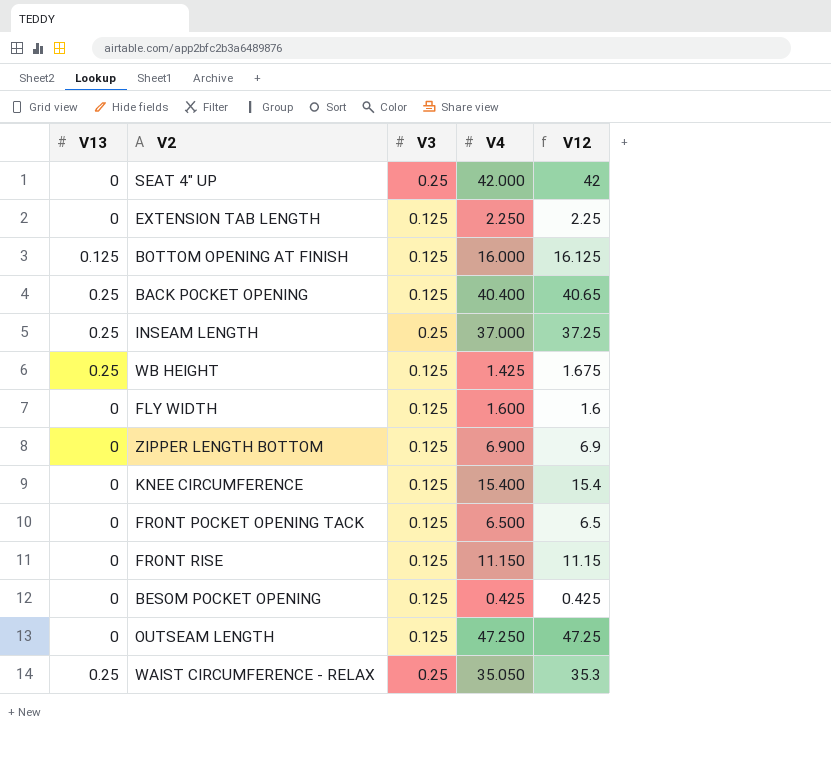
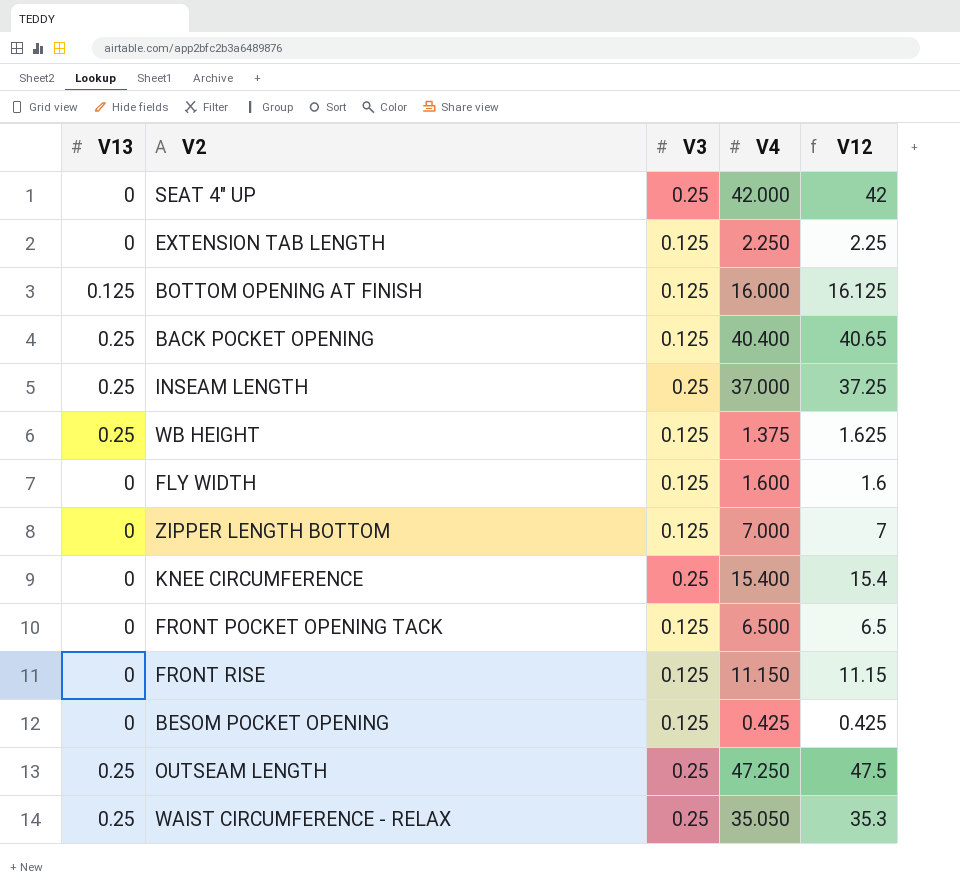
WB HEIGHT | V4: 1.425 -> 1.375
WB HEIGHT | V12: 1.675 -> 1.625
ZIPPER LENGTH BOTTOM | V4: 6.900 -> 7.000
ZIPPER LENGTH BOTTOM | V12: 6.9 -> 7
KNEE CIRCUMFERENCE | V3: 0.125 -> 0.25
OUTSEAM LENGTH | V13: 0 -> 0.25
OUTSEAM LENGTH | V3: 0.125 -> 0.25
OUTSEAM LENGTH | V12: 47.25 -> 47.5

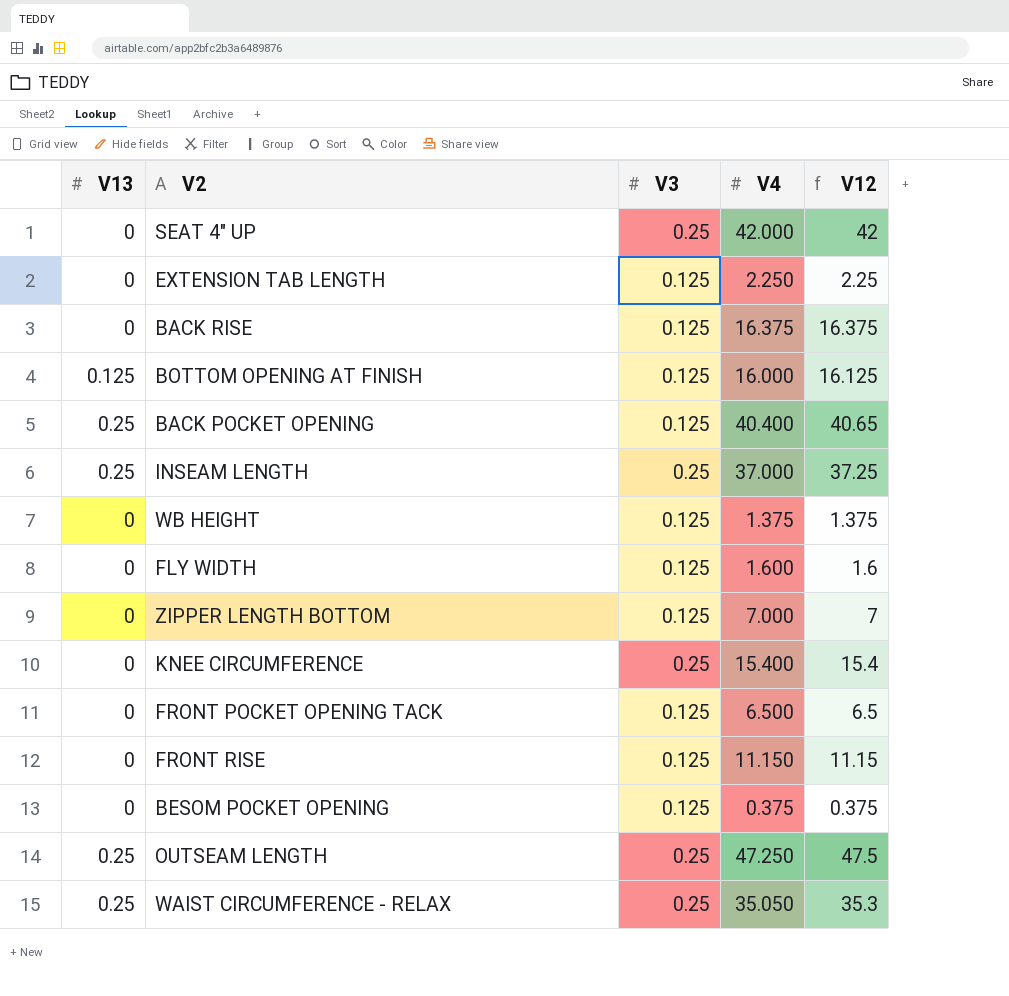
row BACK RISE: none -> 0 | 0.125 | 16.375 | 16.375
WB HEIGHT | V13: 0.25 -> 0
WB HEIGHT | V12: 1.625 -> 1.375
BESOM POCKET OPENING | V4: 0.425 -> 0.375
BESOM POCKET OPENING | V12: 0.425 -> 0.375

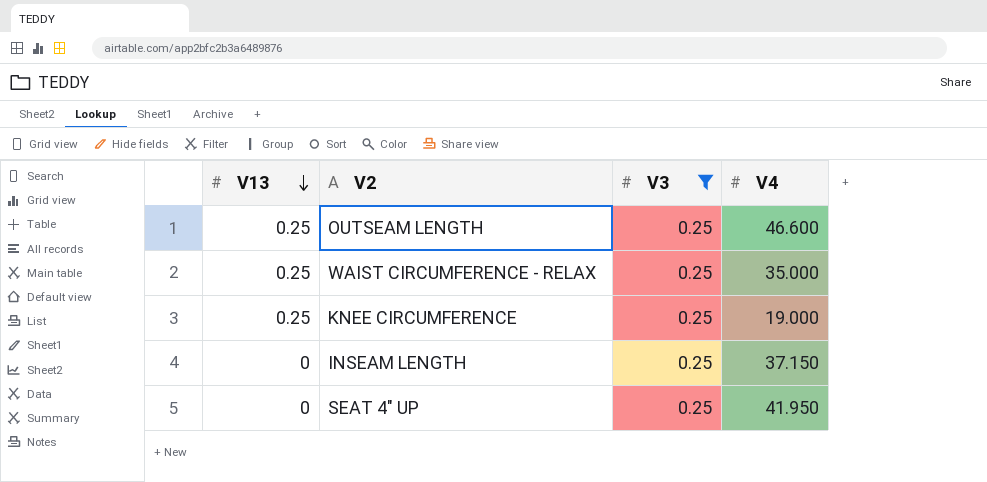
filter: none -> V3 = 0.25
row order: none -> V13 descending
column V12 | formula: [V13] + [V4] -> none
OUTSEAM LENGTH | V4: 47.250 -> 46.600
WAIST CIRCUMFERENCE - RELAX | V4: 35.050 -> 35.000
KNEE CIRCUMFERENCE | V13: 0 -> 0.25
KNEE CIRCUMFERENCE | V4: 15.400 -> 19.000
INSEAM LENGTH | V13: 0.25 -> 0
INSEAM LENGTH | V4: 37.000 -> 37.150
SEAT 4" UP | V4: 42.000 -> 41.950

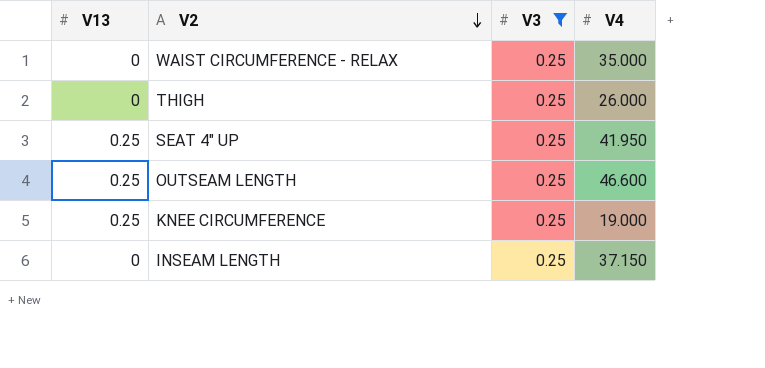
row order: V13 descending -> V2 descending
WAIST CIRCUMFERENCE - RELAX | V13: 0.25 -> 0
row THIGH: none -> 0 | 0.25 | 26.000
SEAT 4" UP | V13: 0 -> 0.25

